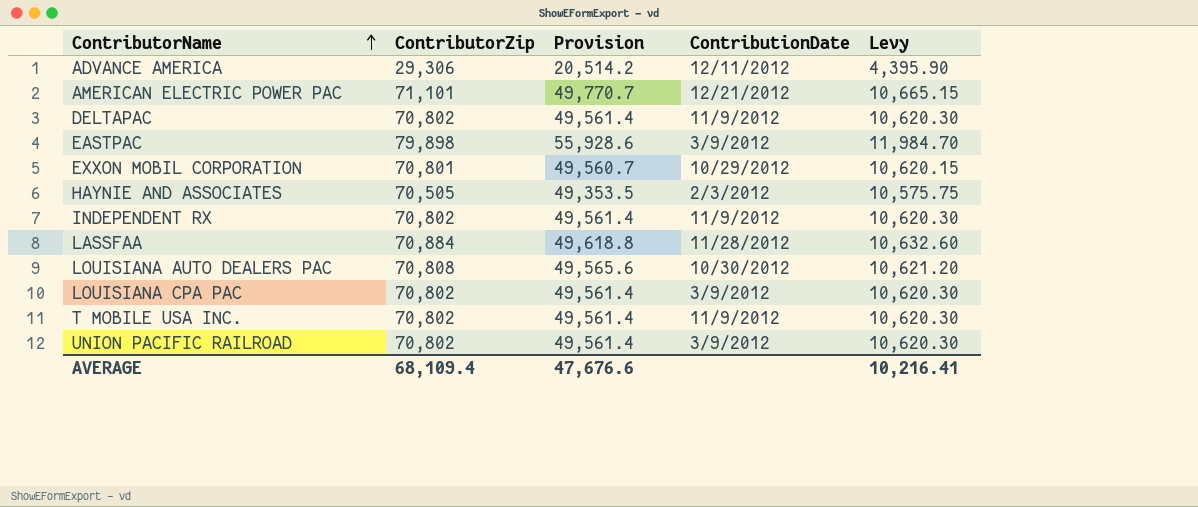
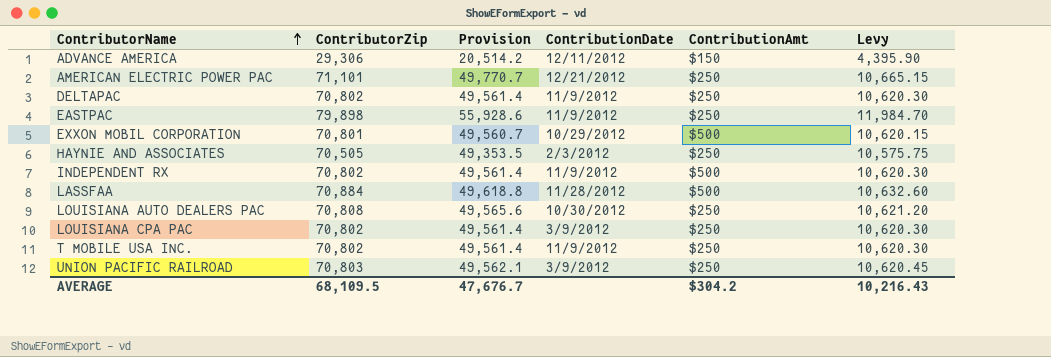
column ContributionAmt | position: none -> 5
EASTPAC | ContributionDate: 3/9/2012 -> 11/9/2012
UNION PACIFIC RAILROAD | ContributorZip: 70,802 -> 70,803
UNION PACIFIC RAILROAD | Provision: 49,561.4 -> 49,562.1
UNION PACIFIC RAILROAD | Levy: 10,620.30 -> 10,620.45
AVERAGE | ContributorZip: 68,109.4 -> 68,109.5
AVERAGE | Provision: 47,676.6 -> 47,676.7
AVERAGE | Levy: 10,216.41 -> 10,216.43

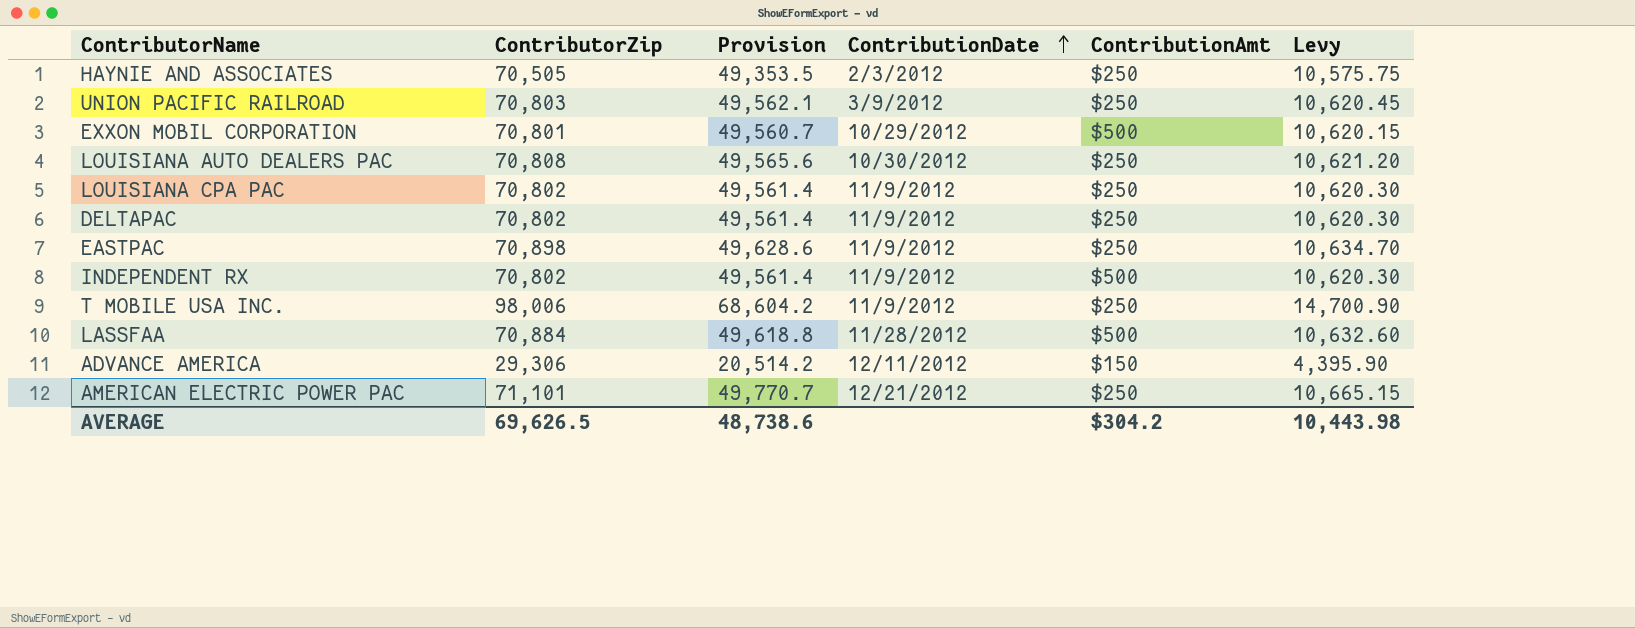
row order: ContributorName ascending -> ContributionDate ascending
LOUISIANA CPA PAC | ContributionDate: 3/9/2012 -> 11/9/2012
EASTPAC | ContributorZip: 79,898 -> 70,898
EASTPAC | Provision: 55,928.6 -> 49,628.6
EASTPAC | Levy: 11,984.70 -> 10,634.70
T MOBILE USA INC. | ContributorZip: 70,802 -> 98,006
T MOBILE USA INC. | Provision: 49,561.4 -> 68,604.2
T MOBILE USA INC. | Levy: 10,620.30 -> 14,700.90
AVERAGE | ContributorZip: 68,109.5 -> 69,626.5
AVERAGE | Provision: 47,676.7 -> 48,738.6
AVERAGE | Levy: 10,216.43 -> 10,443.98

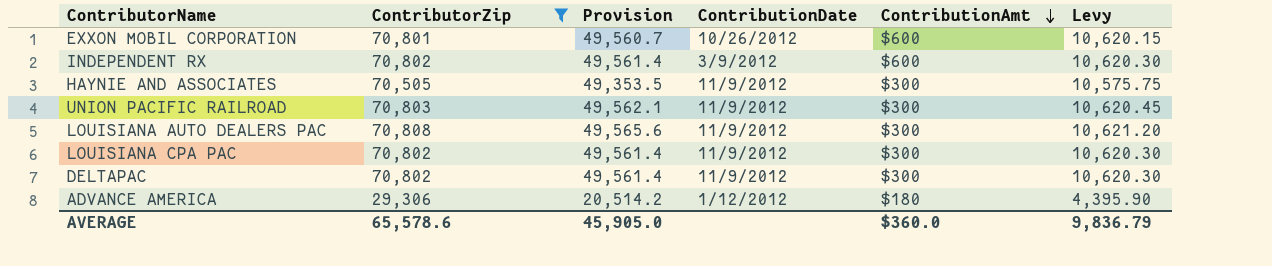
filter: none -> ContributorZip <= 70,808
row order: ContributionDate ascending -> ContributionAmt descending
EXXON MOBIL CORPORATION | ContributionDate: 10/29/2012 -> 10/26/2012
EXXON MOBIL CORPORATION | ContributionAmt: $500 -> $600
INDEPENDENT RX | ContributionDate: 11/9/2012 -> 3/9/2012
INDEPENDENT RX | ContributionAmt: $500 -> $600
HAYNIE AND ASSOCIATES | ContributionDate: 2/3/2012 -> 11/9/2012
HAYNIE AND ASSOCIATES | ContributionAmt: $250 -> $300
UNION PACIFIC RAILROAD | ContributionDate: 3/9/2012 -> 11/9/2012
UNION PACIFIC RAILROAD | ContributionAmt: $250 -> $300
LOUISIANA AUTO DEALERS PAC | ContributionDate: 10/30/2012 -> 11/9/2012
LOUISIANA AUTO DEALERS PAC | ContributionAmt: $250 -> $300
LOUISIANA CPA PAC | ContributionAmt: $250 -> $300
DELTAPAC | ContributionAmt: $250 -> $300
ADVANCE AMERICA | ContributionDate: 12/11/2012 -> 1/12/2012
ADVANCE AMERICA | ContributionAmt: $150 -> $180
AVERAGE | ContributorZip: 69,626.5 -> 65,578.6
AVERAGE | Provision: 48,738.6 -> 45,905.0
AVERAGE | ContributionAmt: $304.2 -> $360.0
AVERAGE | Levy: 10,443.98 -> 9,836.79

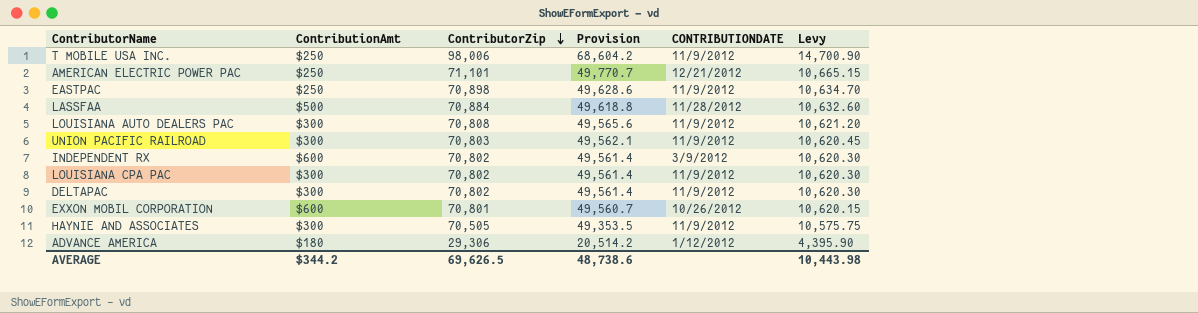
filter: ContributorZip <= 70,808 -> none
row order: ContributionAmt descending -> ContributorZip descending
column ContributionAmt | position: 5 -> 2
column name: ContributionDate -> CONTRIBUTIONDATE
AVERAGE | ContributionAmt: $360.0 -> $344.2
AVERAGE | ContributorZip: 65,578.6 -> 69,626.5
AVERAGE | Provision: 45,905.0 -> 48,738.6
AVERAGE | Levy: 9,836.79 -> 10,443.98

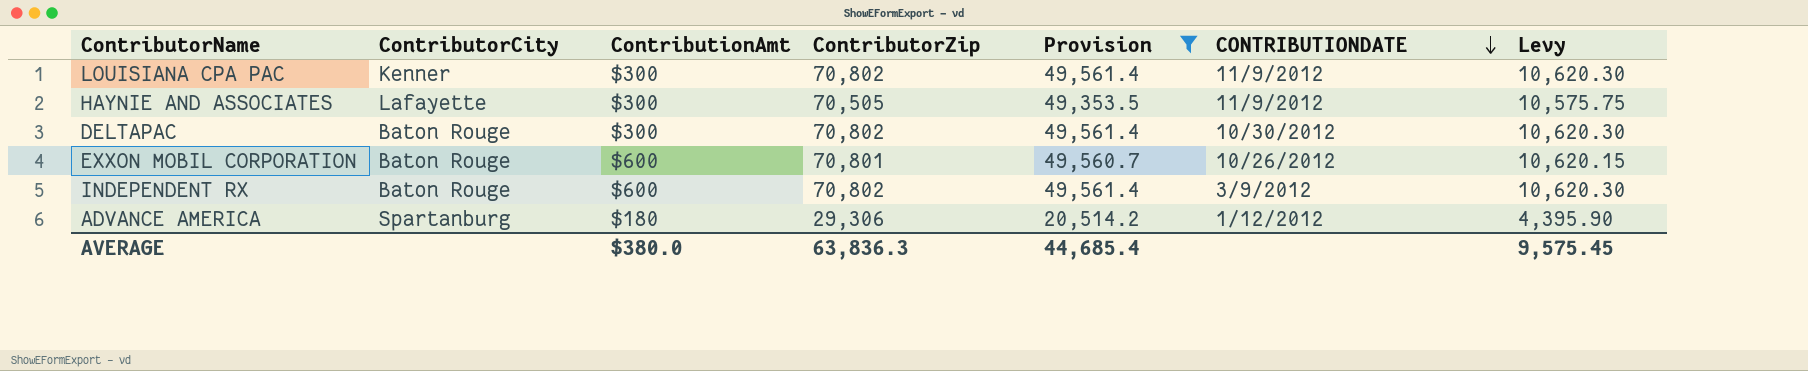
filter: none -> Provision <= 49,561.4
row order: ContributorZip descending -> CONTRIBUTIONDATE descending
column ContributorCity | position: none -> 2
DELTAPAC | CONTRIBUTIONDATE: 11/9/2012 -> 10/30/2012
AVERAGE | ContributionAmt: $344.2 -> $380.0
AVERAGE | ContributorZip: 69,626.5 -> 63,836.3
AVERAGE | Provision: 48,738.6 -> 44,685.4
AVERAGE | Levy: 10,443.98 -> 9,575.45

